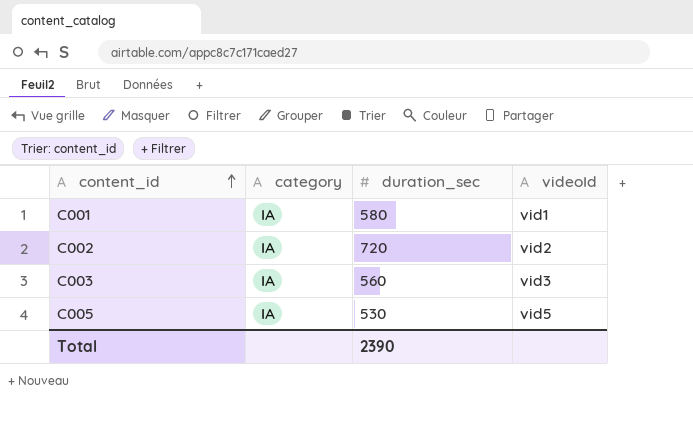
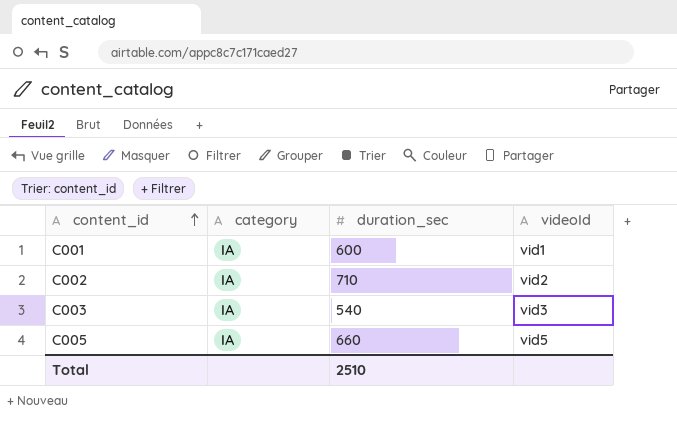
C001 | duration_sec: 580 -> 600
C002 | duration_sec: 720 -> 710
C003 | duration_sec: 560 -> 540
C005 | duration_sec: 530 -> 660
Total | duration_sec: 2390 -> 2510

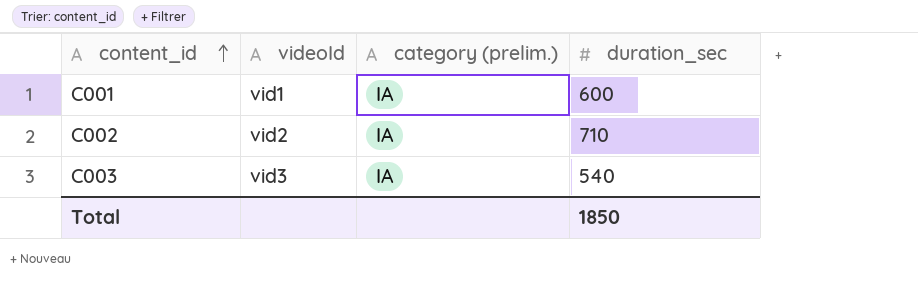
column videoId | position: 4 -> 2
column name: category -> category (prelim.)
row C005: IA | 660 | vid5 -> none
Total | duration_sec: 2510 -> 1850

